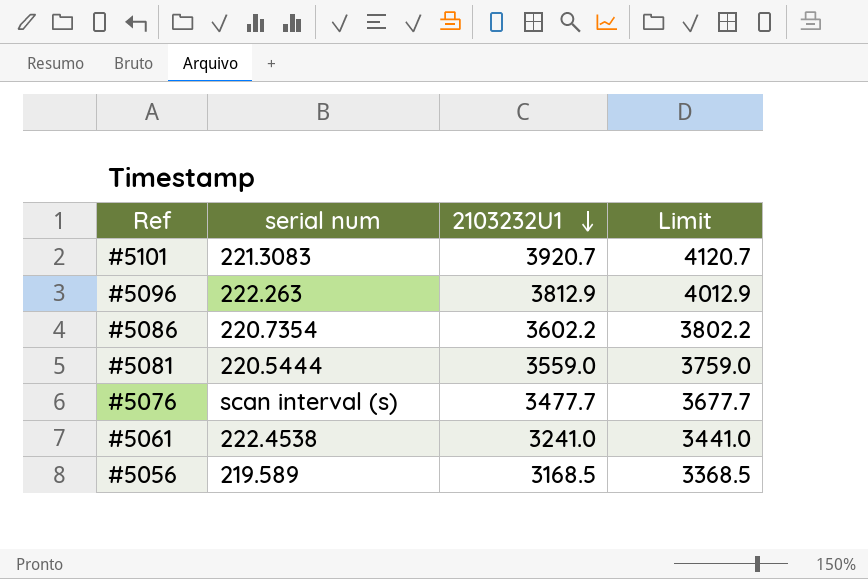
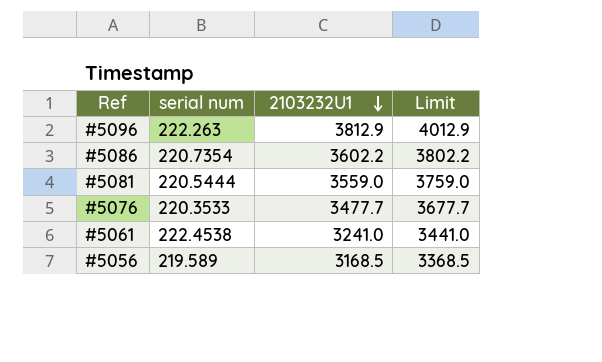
row #5101: 221.3083 | 3920.7 | 4120.7 -> none
#5076 | serial num: scan interval (s) -> 220.3533

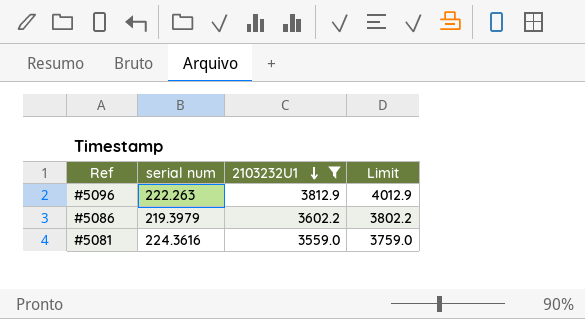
filter: none -> 2103232U1 >= 3559.0
#5086 | serial num: 220.7354 -> 219.3979
#5081 | serial num: 220.5444 -> 224.3616

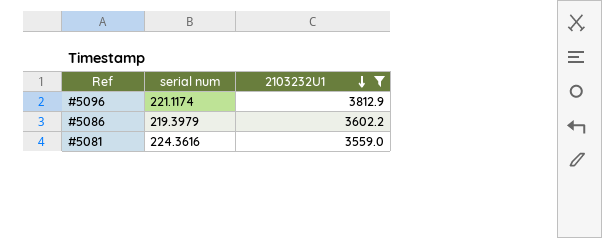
column Limit | formula: [2103232U1] + 200 -> none
#5096 | serial num: 222.263 -> 221.1174

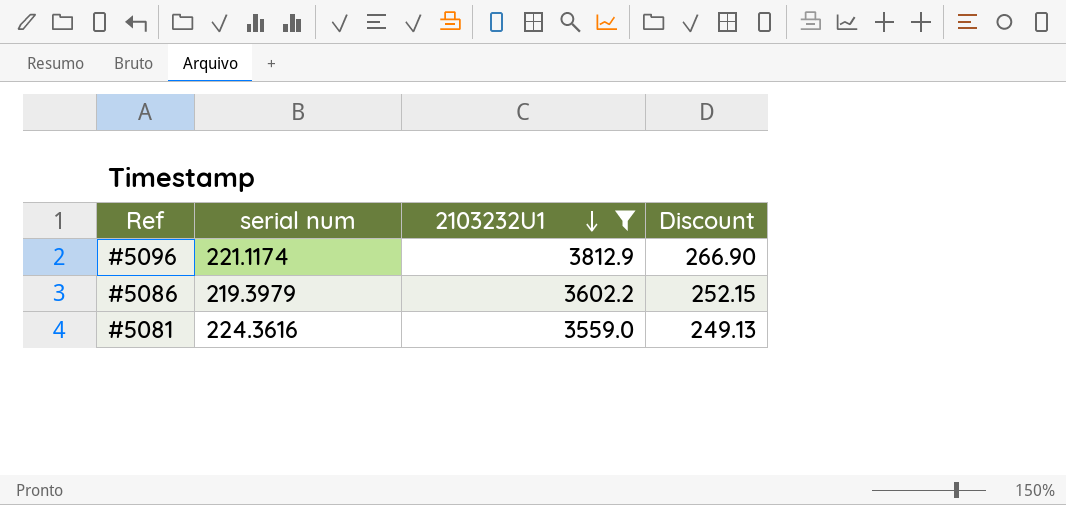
column Discount | formula: none -> [2103232U1] * 0.07

